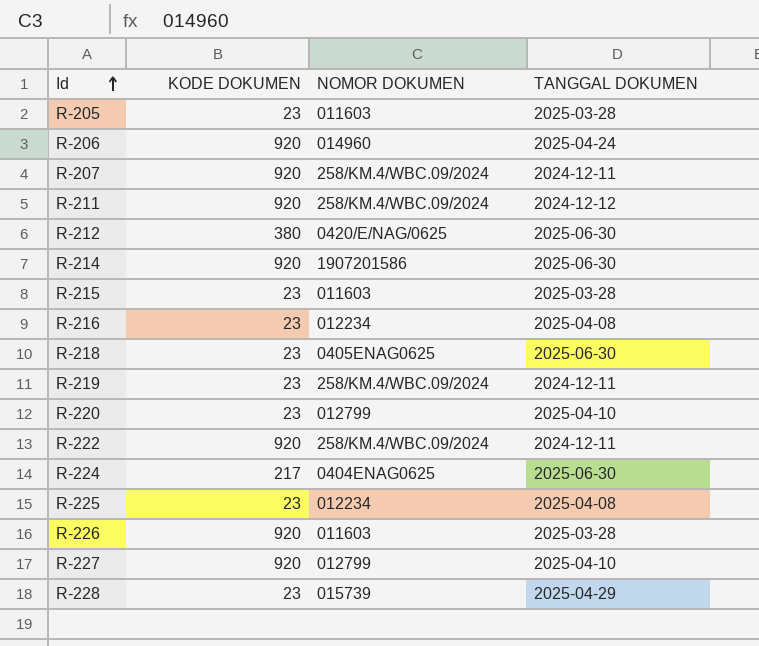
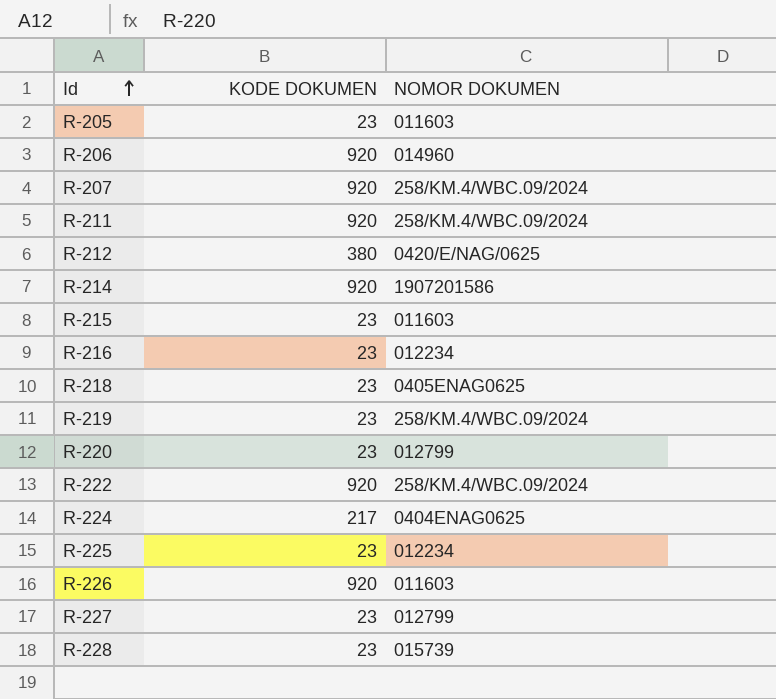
column TANGGAL DOKUMEN | position: 4 -> none
R-227 | KODE DOKUMEN: 920 -> 23

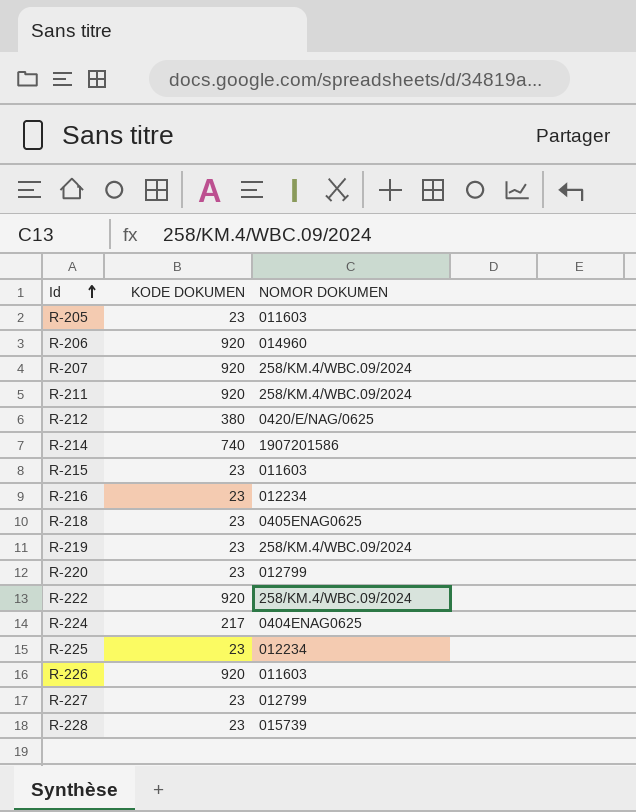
R-214 | KODE DOKUMEN: 920 -> 740

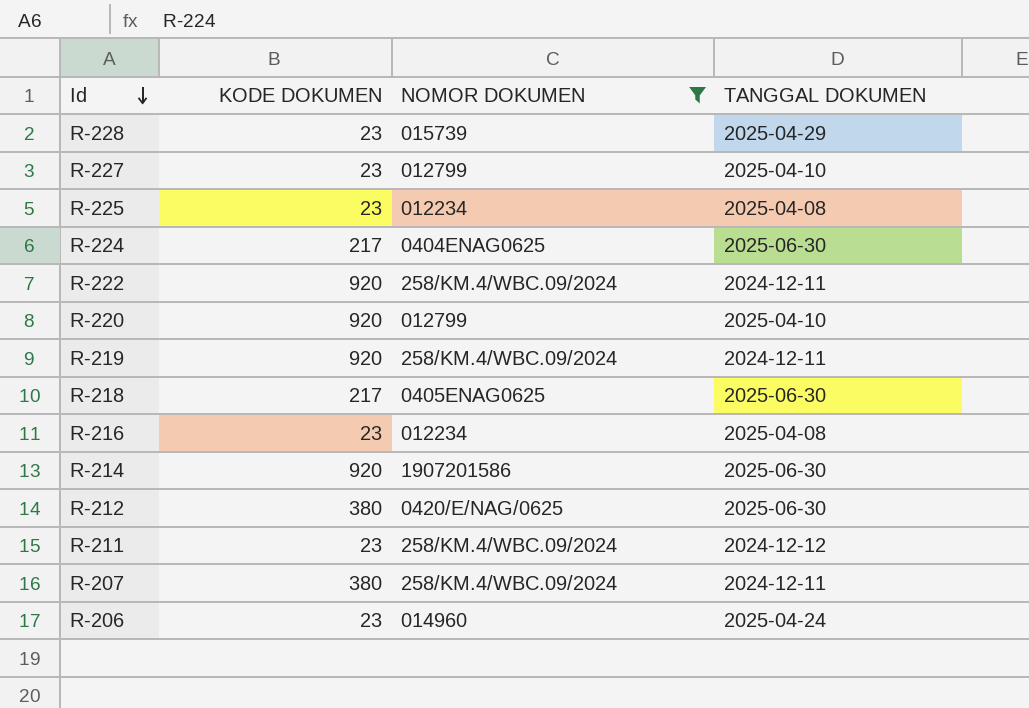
filter: none -> NOMOR DOKUMEN != 011603
row order: Id ascending -> Id descending
column TANGGAL DOKUMEN | position: none -> 4
R-220 | KODE DOKUMEN: 23 -> 920
R-219 | KODE DOKUMEN: 23 -> 920
R-218 | KODE DOKUMEN: 23 -> 217
R-214 | KODE DOKUMEN: 740 -> 920
R-211 | KODE DOKUMEN: 920 -> 23
R-207 | KODE DOKUMEN: 920 -> 380
R-206 | KODE DOKUMEN: 920 -> 23

